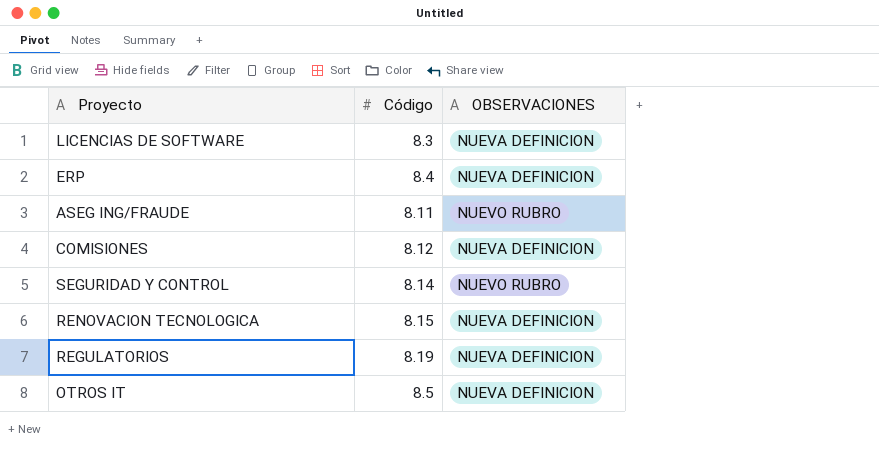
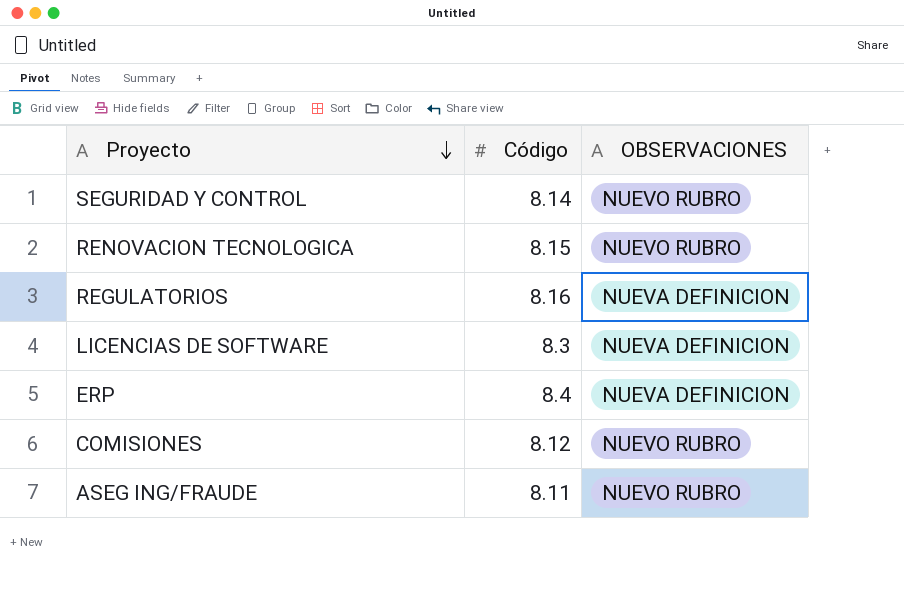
row order: none -> Proyecto descending
row OTROS IT: 8.5 | NUEVA DEFINICION -> none
RENOVACION TECNOLOGICA | OBSERVACIONES: NUEVA DEFINICION -> NUEVO RUBRO
REGULATORIOS | Código: 8.19 -> 8.16
COMISIONES | OBSERVACIONES: NUEVA DEFINICION -> NUEVO RUBRO

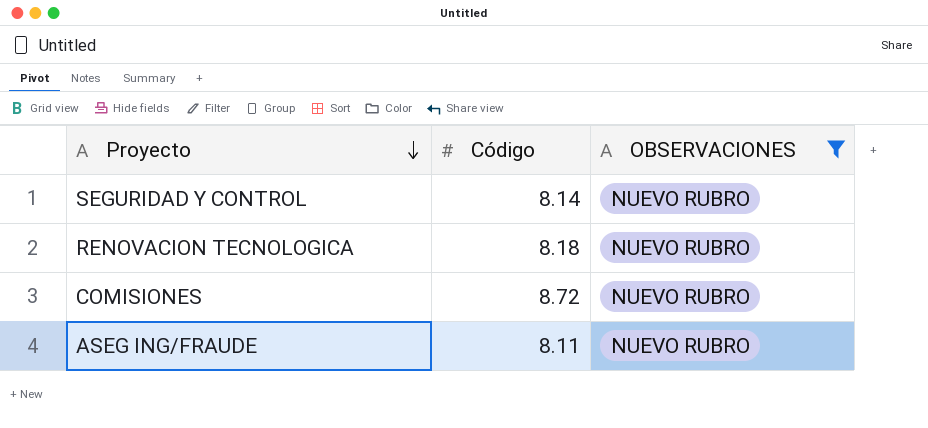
filter: none -> OBSERVACIONES = NUEVO RUBRO
RENOVACION TECNOLOGICA | Código: 8.15 -> 8.18
COMISIONES | Código: 8.12 -> 8.72

